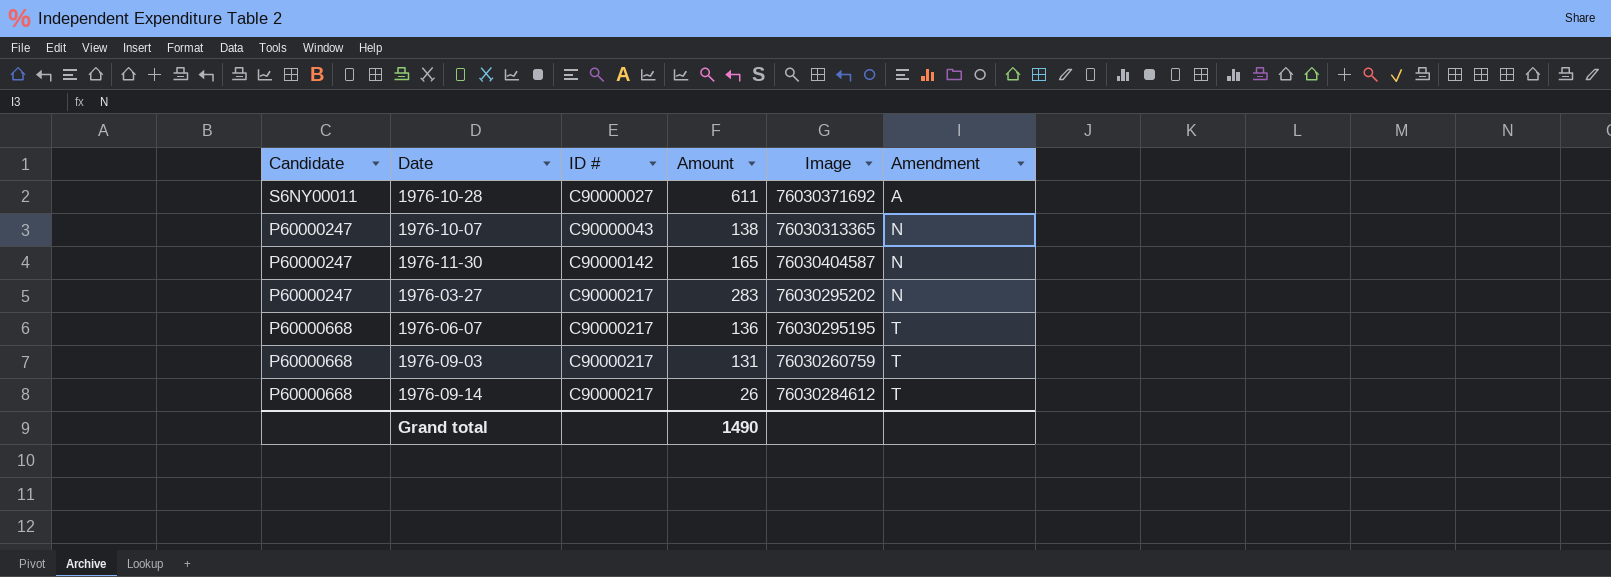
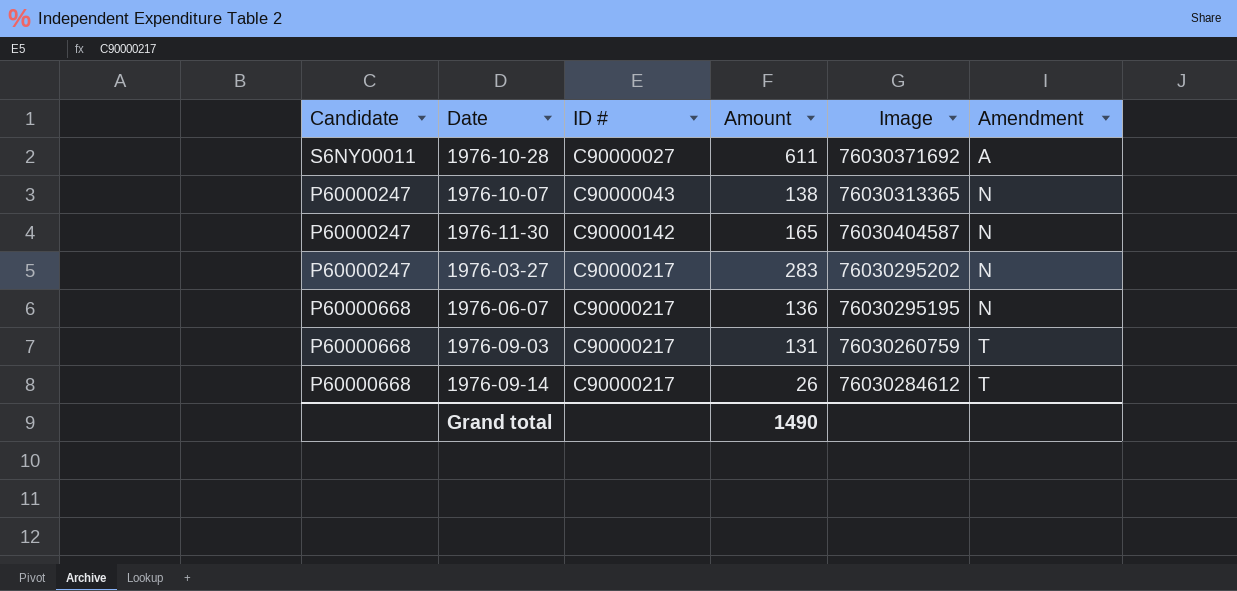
1976-06-07 | Amendment: T -> N

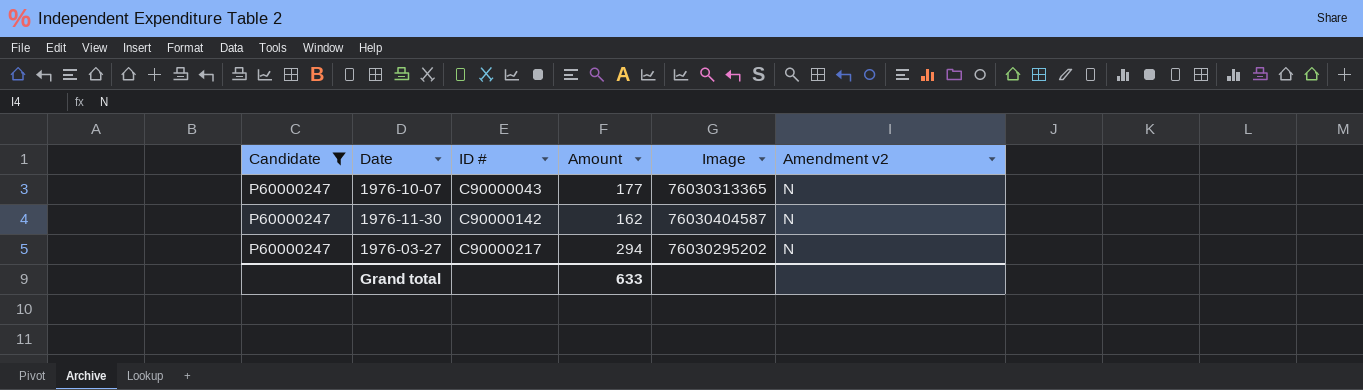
filter: none -> Candidate = P60000247
column name: Amendment -> Amendment v2
1976-10-07 | Amount: 138 -> 177
1976-11-30 | Amount: 165 -> 162
1976-03-27 | Amount: 283 -> 294
Grand total | Amount: 1490 -> 633

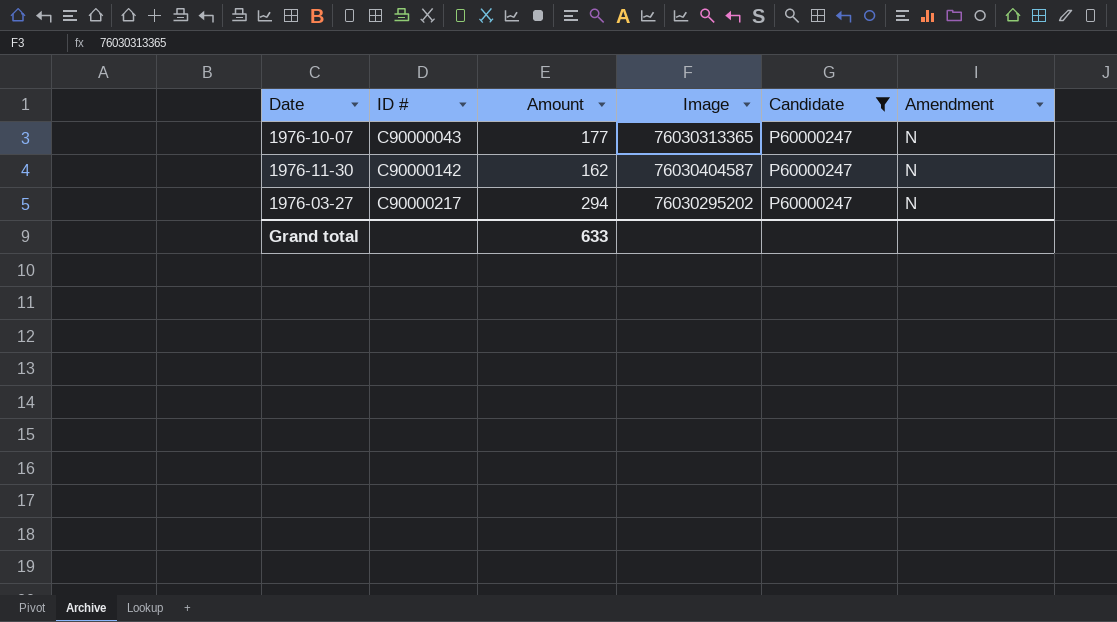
column Candidate | position: 1 -> 5
column name: Amendment v2 -> Amendment

